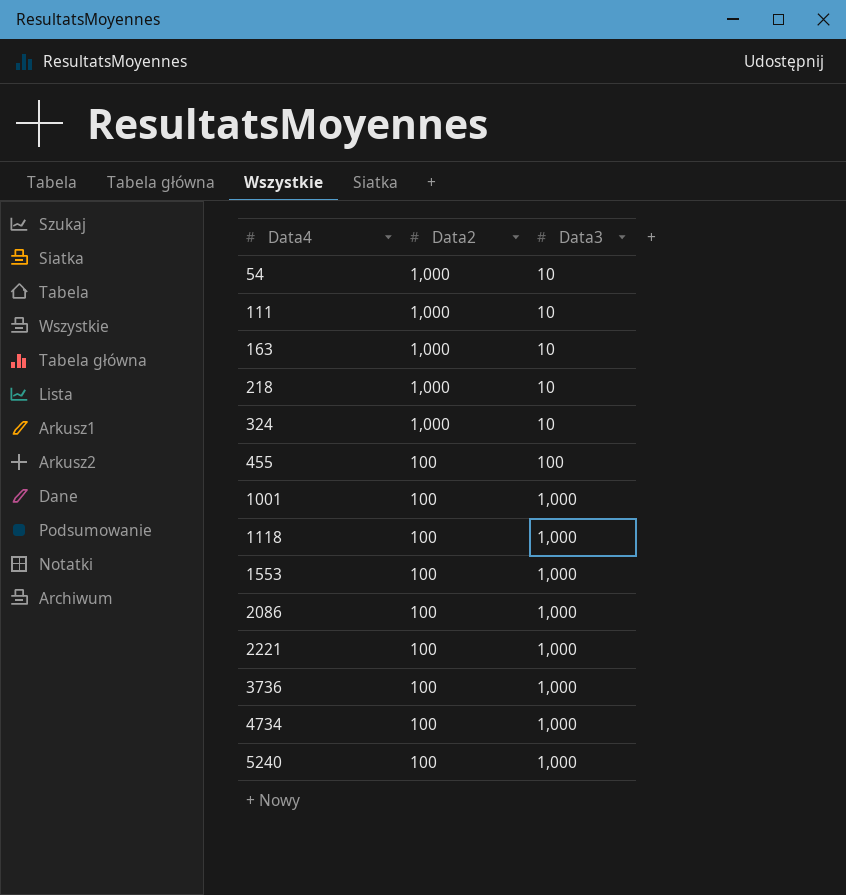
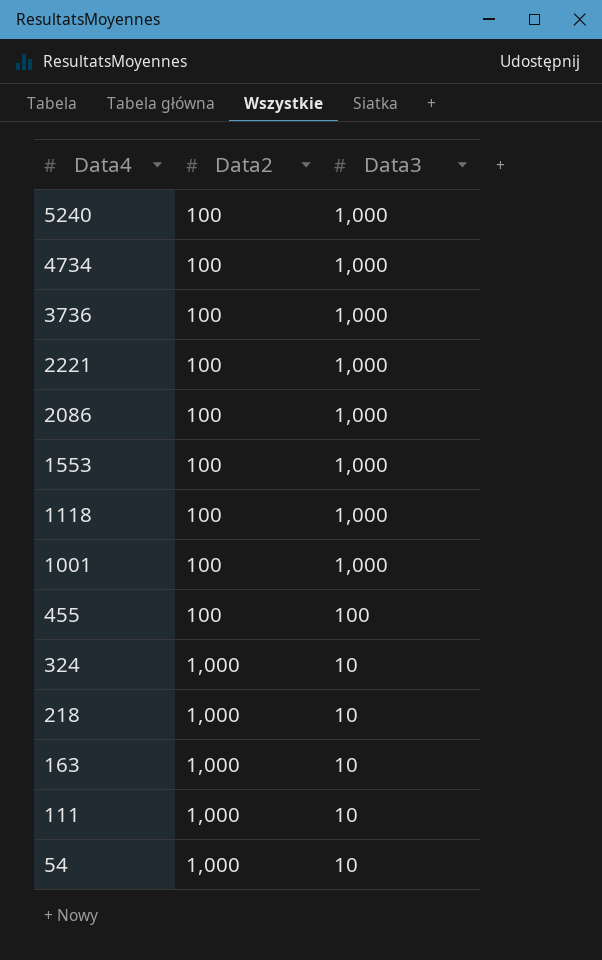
row order: Data4 ascending -> Data4 descending

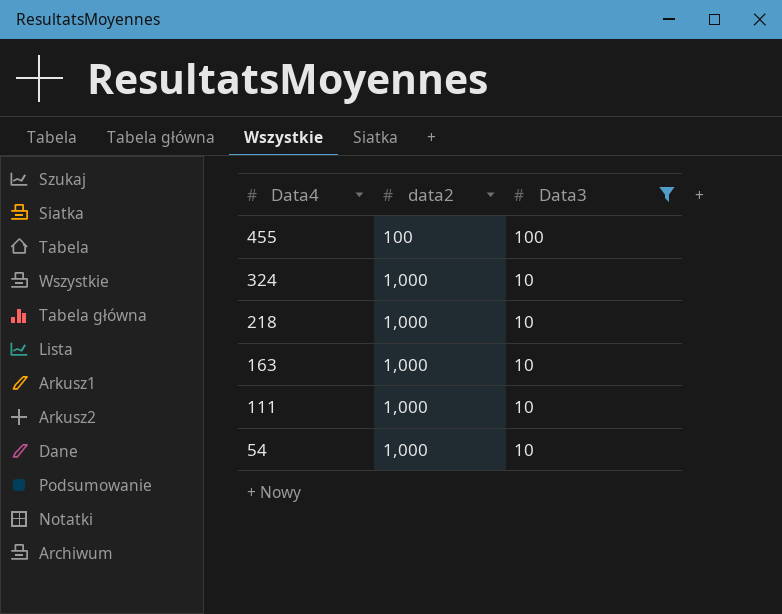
filter: none -> Data3 != 1,000
column name: Data2 -> data2

